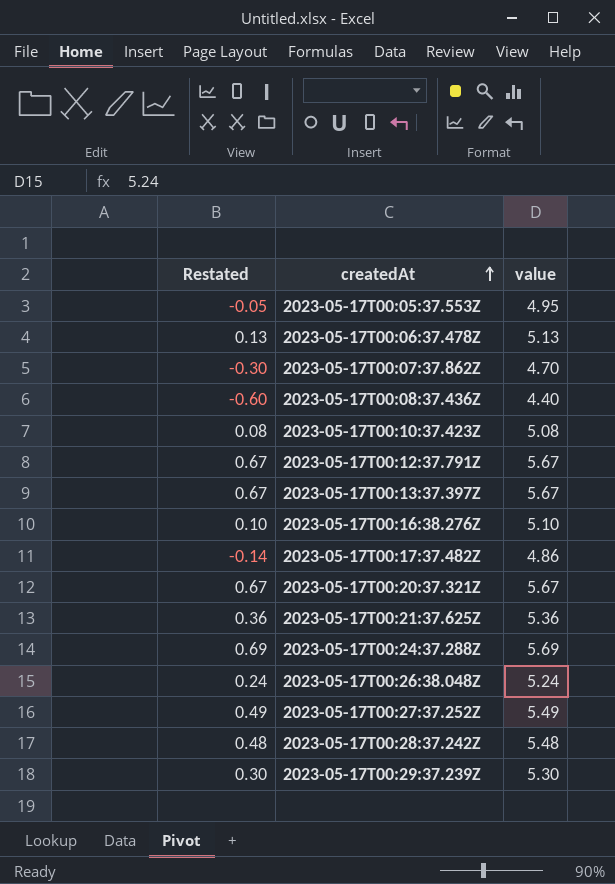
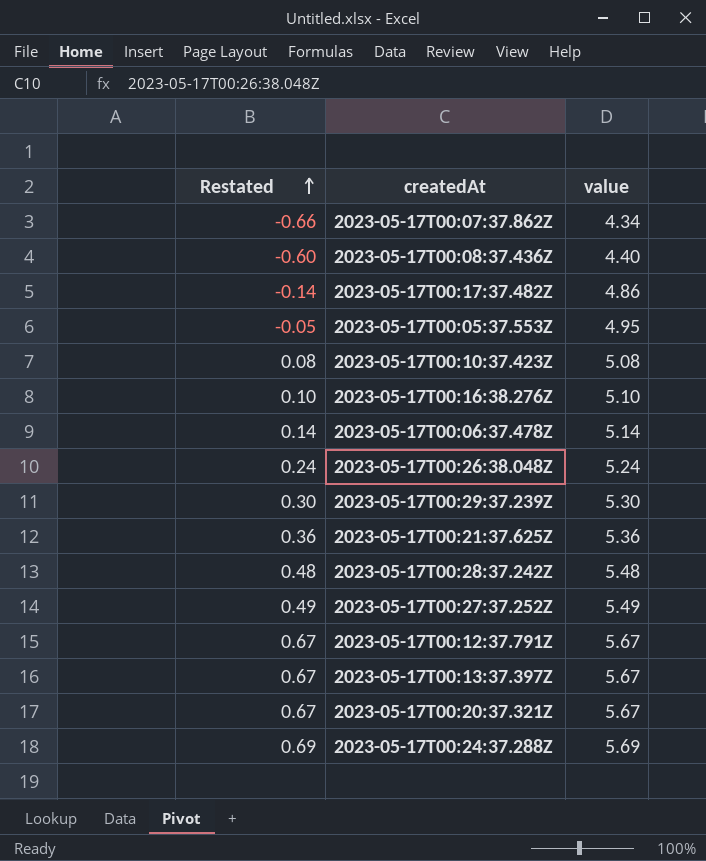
row order: createdAt ascending -> Restated ascending
2023-05-17T00:07:37.862Z | Restated: -0.30 -> -0.66
2023-05-17T00:07:37.862Z | value: 4.70 -> 4.34
2023-05-17T00:06:37.478Z | Restated: 0.13 -> 0.14
2023-05-17T00:06:37.478Z | value: 5.13 -> 5.14

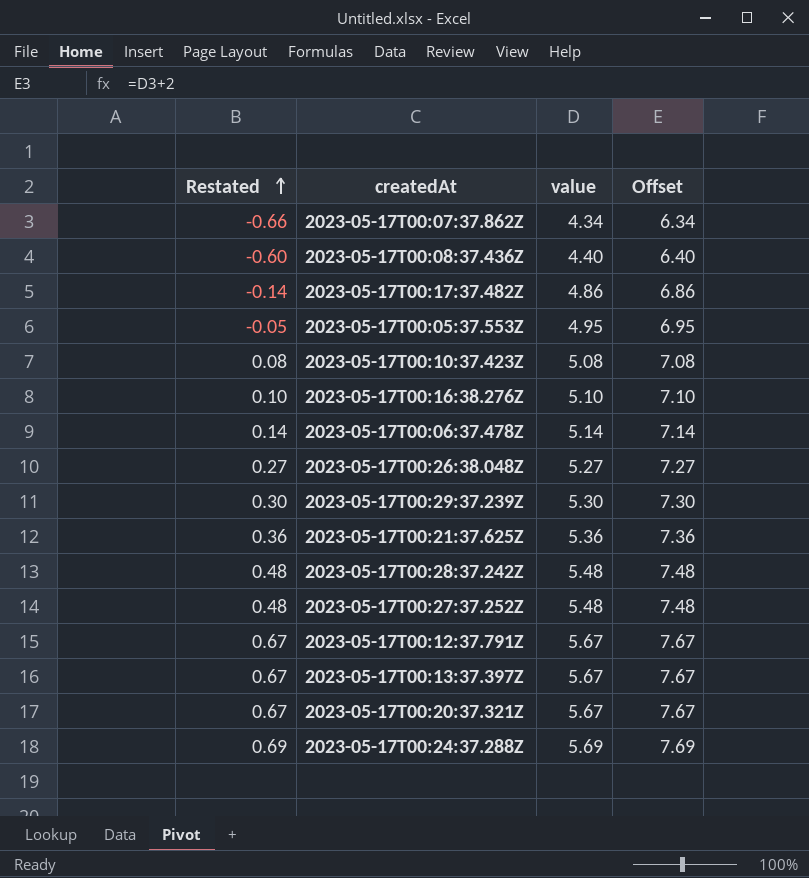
column Offset | formula: none -> [value] + 2
2023-05-17T00:26:38.048Z | Restated: 0.24 -> 0.27
2023-05-17T00:26:38.048Z | value: 5.24 -> 5.27
2023-05-17T00:27:37.252Z | Restated: 0.49 -> 0.48
2023-05-17T00:27:37.252Z | value: 5.49 -> 5.48

